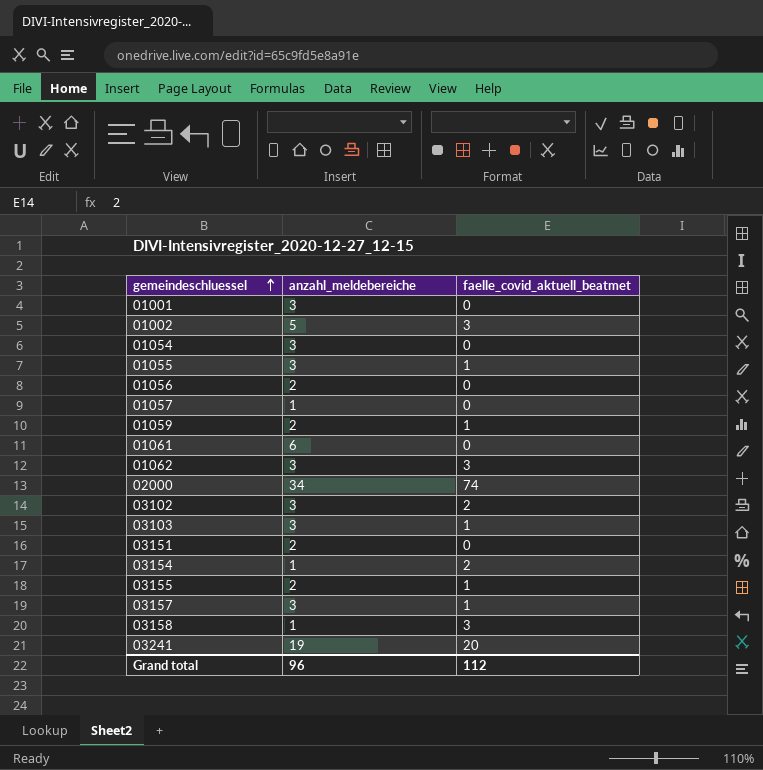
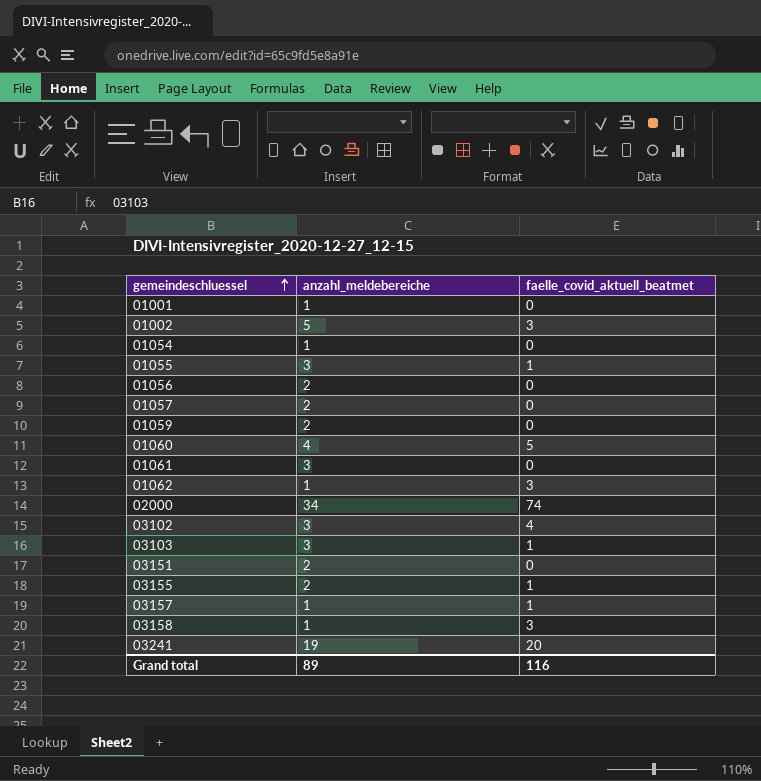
row 03154: 1 | 2 -> none
01001 | anzahl_meldebereiche: 3 -> 1
01054 | anzahl_meldebereiche: 3 -> 1
01057 | anzahl_meldebereiche: 1 -> 2
01059 | faelle_covid_aktuell_beatmet: 1 -> 0
row 01060: none -> 4 | 5
01061 | anzahl_meldebereiche: 6 -> 3
01062 | anzahl_meldebereiche: 3 -> 1
03102 | faelle_covid_aktuell_beatmet: 2 -> 4
03157 | anzahl_meldebereiche: 3 -> 1
Grand total | anzahl_meldebereiche: 96 -> 89
Grand total | faelle_covid_aktuell_beatmet: 112 -> 116

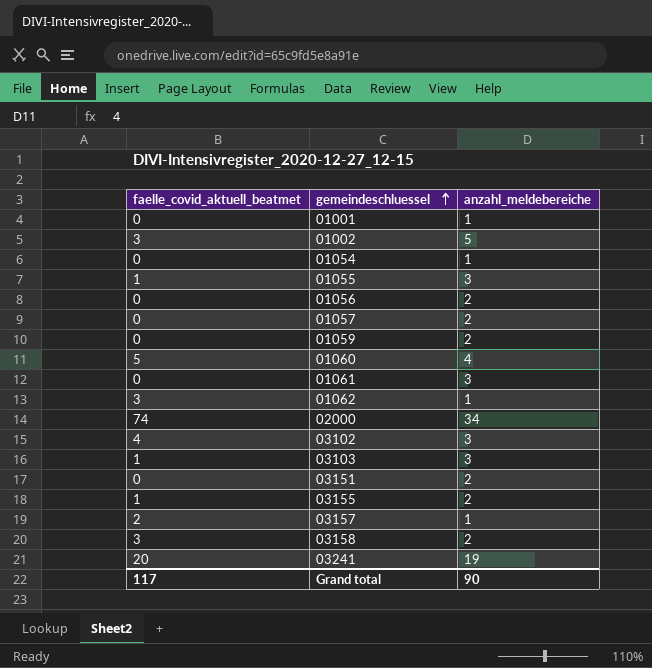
column faelle_covid_aktuell_beatmet | position: 3 -> 1
03157 | faelle_covid_aktuell_beatmet: 1 -> 2
03158 | anzahl_meldebereiche: 1 -> 2
Grand total | faelle_covid_aktuell_beatmet: 116 -> 117
Grand total | anzahl_meldebereiche: 89 -> 90

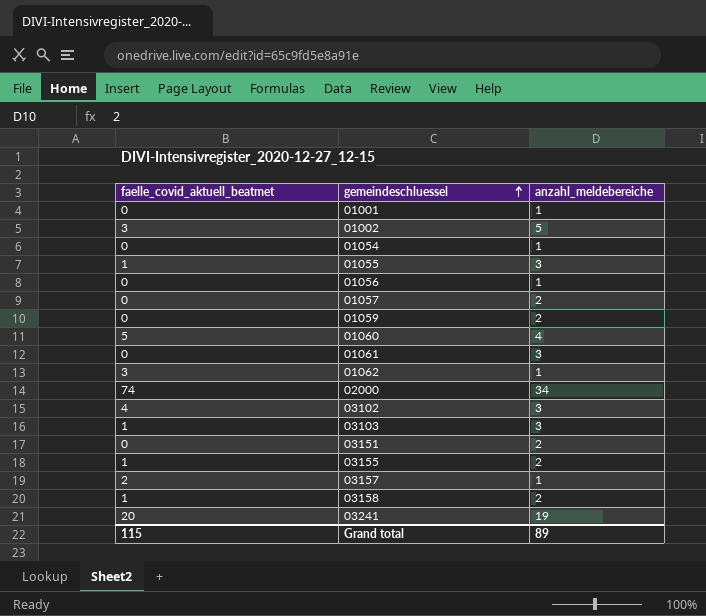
01056 | anzahl_meldebereiche: 2 -> 1
03158 | faelle_covid_aktuell_beatmet: 3 -> 1
Grand total | faelle_covid_aktuell_beatmet: 117 -> 115
Grand total | anzahl_meldebereiche: 90 -> 89

